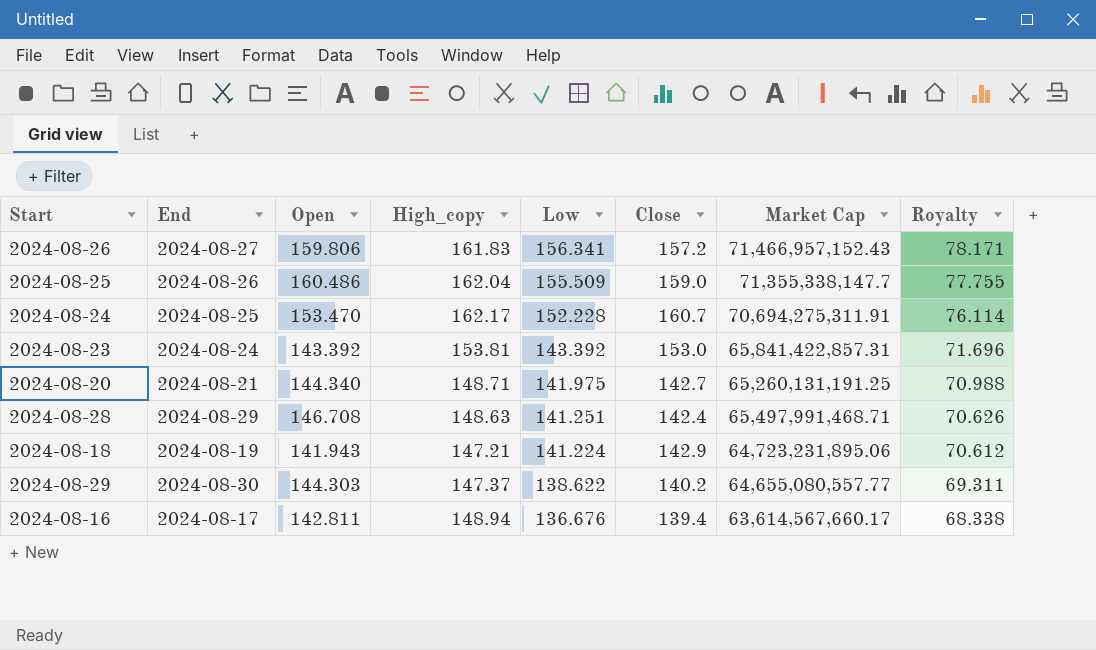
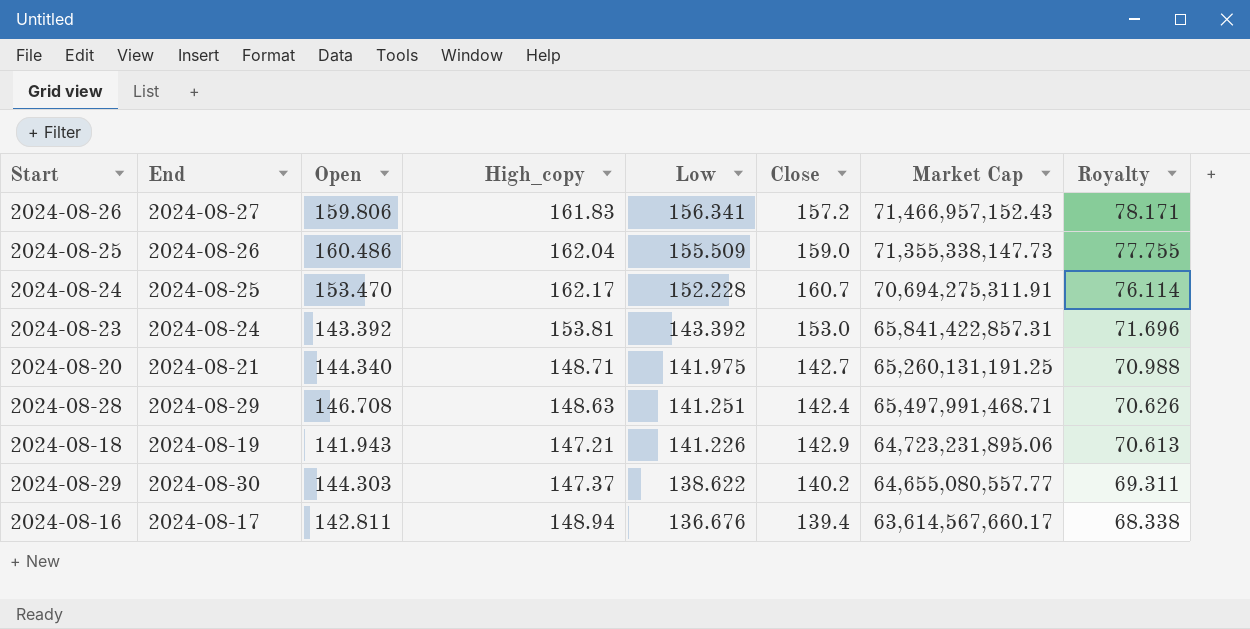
2024-08-25 | Market Cap: 71,355,338,147.7 -> 71,355,338,147.73
2024-08-18 | Low: 141.224 -> 141.226
2024-08-18 | Royalty: 70.612 -> 70.613

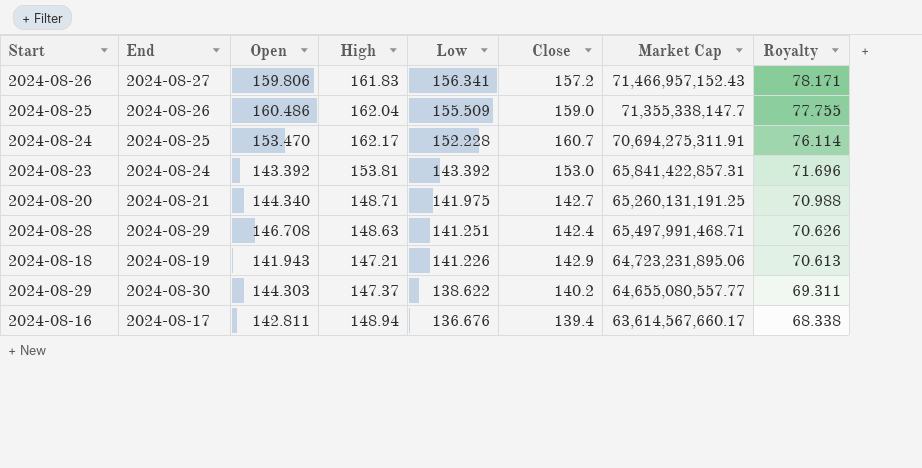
column name: High_copy -> High
2024-08-25 | Market Cap: 71,355,338,147.73 -> 71,355,338,147.7

